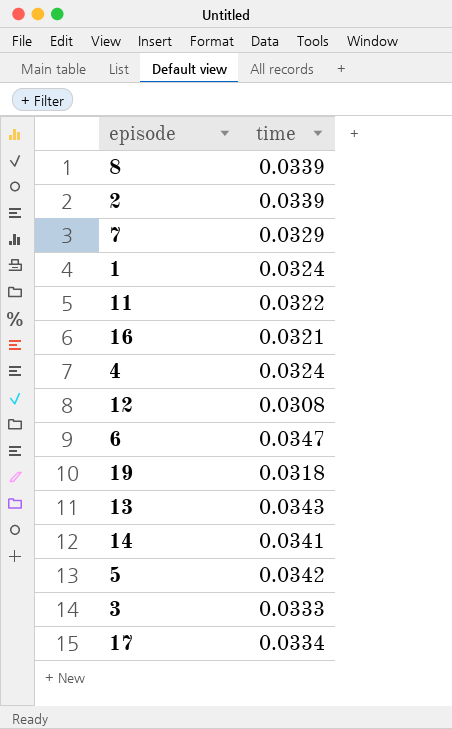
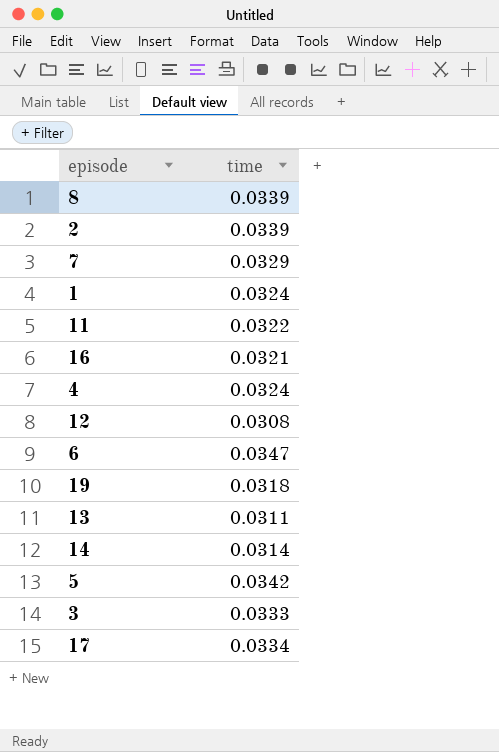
13 | time: 0.0343 -> 0.0311
14 | time: 0.0341 -> 0.0314

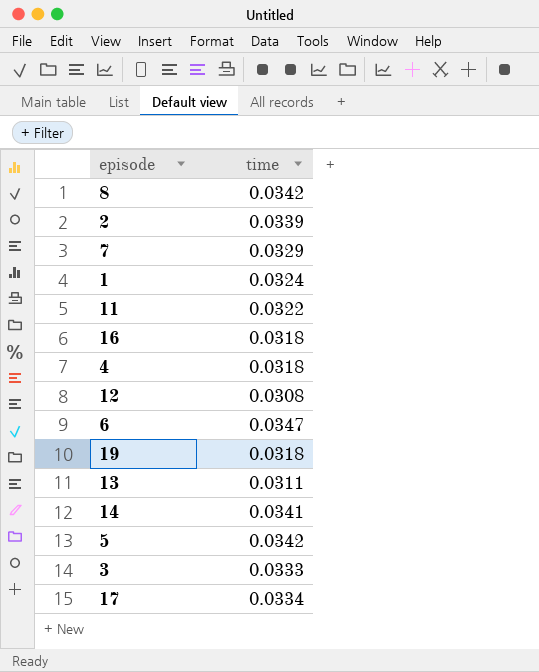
8 | time: 0.0339 -> 0.0342
16 | time: 0.0321 -> 0.0318
4 | time: 0.0324 -> 0.0318
14 | time: 0.0314 -> 0.0341

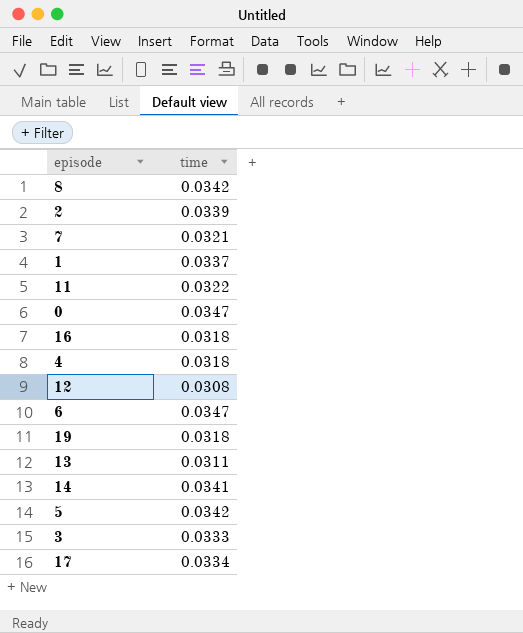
7 | time: 0.0329 -> 0.0321
1 | time: 0.0324 -> 0.0337
row 0: none -> 0.0347

